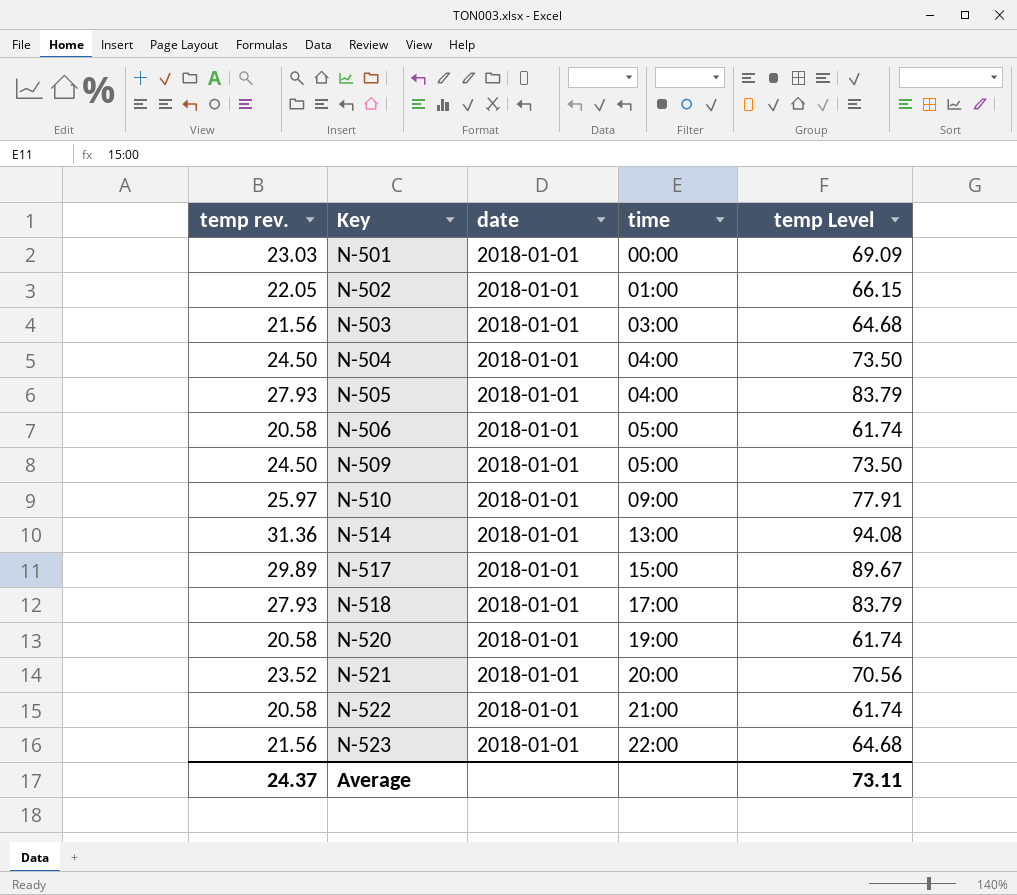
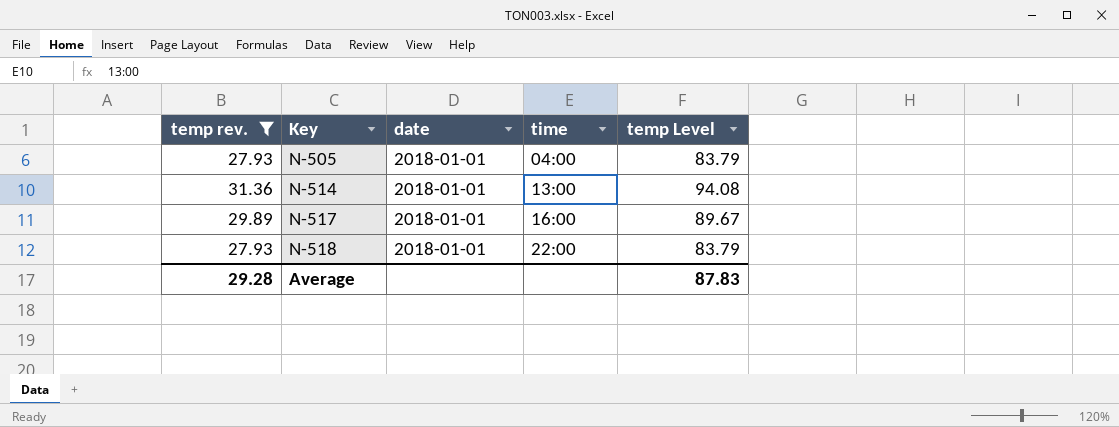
filter: none -> temp rev. >= 27.93
N-517 | time: 15:00 -> 16:00
N-518 | time: 17:00 -> 22:00
Average | temp rev.: 24.37 -> 29.28
Average | temp Level: 73.11 -> 87.83

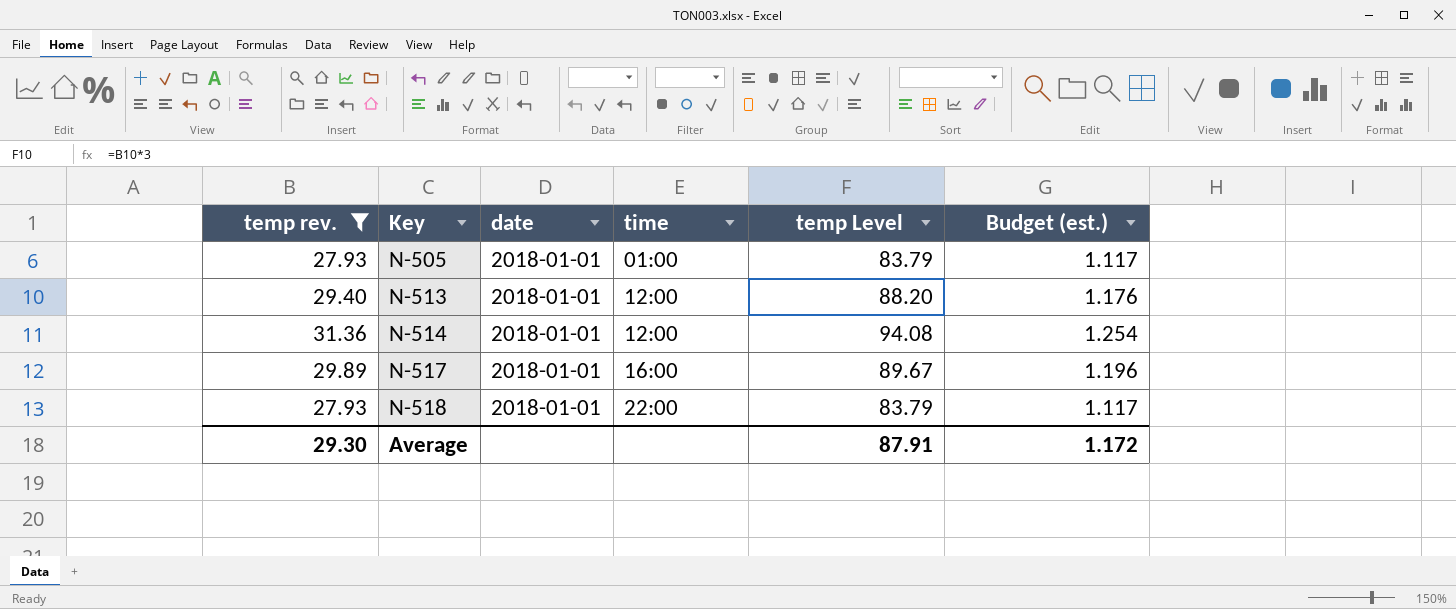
column Budget (est.) | formula: none -> [temp rev.] * 0.04
N-505 | time: 04:00 -> 01:00
row N-513: none -> 29.40 | 2018-01-01 | 12:00 | 88.20 | 1.176
N-514 | time: 13:00 -> 12:00
Average | temp rev.: 29.28 -> 29.30
Average | temp Level: 87.83 -> 87.91

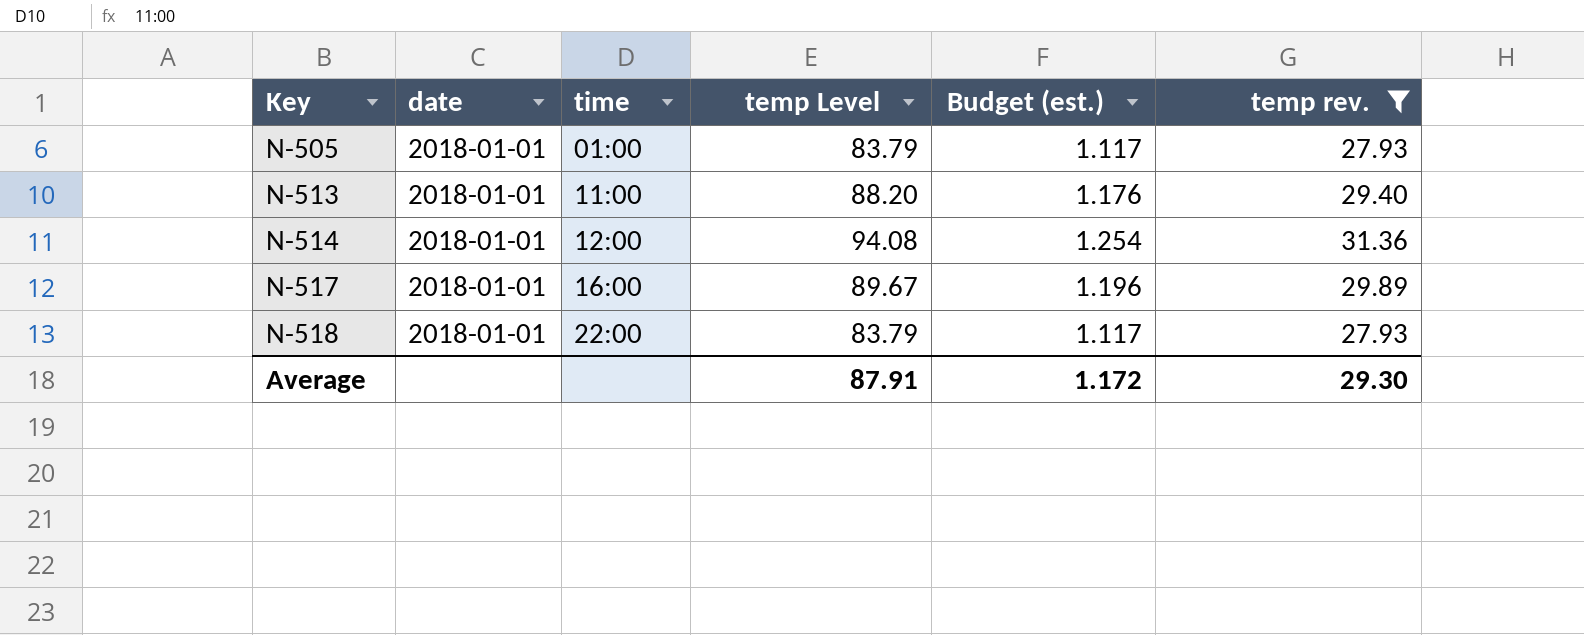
column temp rev. | position: 1 -> 6
N-513 | time: 12:00 -> 11:00

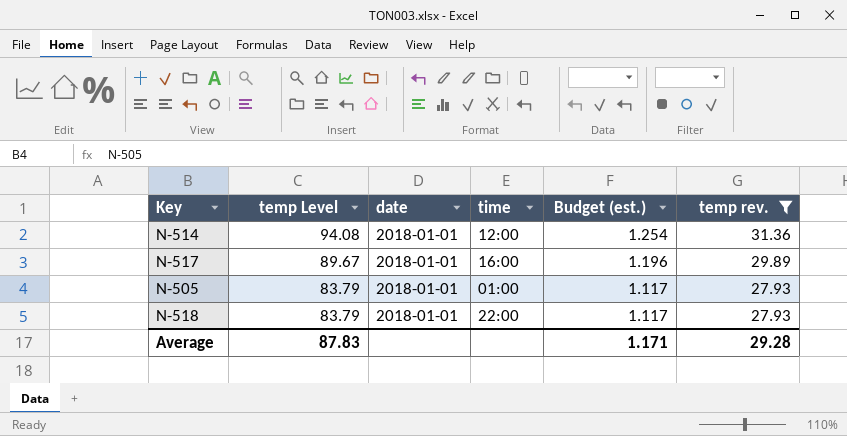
row order: Key ascending -> temp Level descending
column temp Level | position: 4 -> 2
row N-513: 2018-01-01 | 11:00 | 88.20 | 1.176 | 29.40 -> none
Average | temp Level: 87.91 -> 87.83
Average | Budget (est.): 1.172 -> 1.171
Average | temp rev.: 29.30 -> 29.28

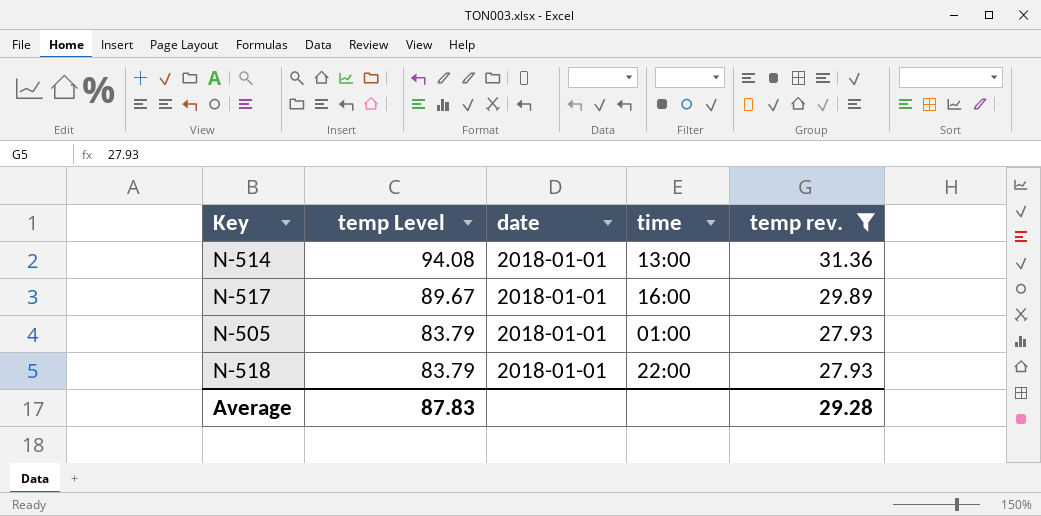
column Budget (est.) | formula: [temp rev.] * 0.04 -> none
N-514 | time: 12:00 -> 13:00

